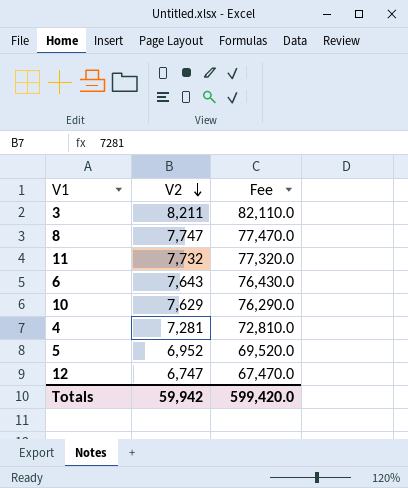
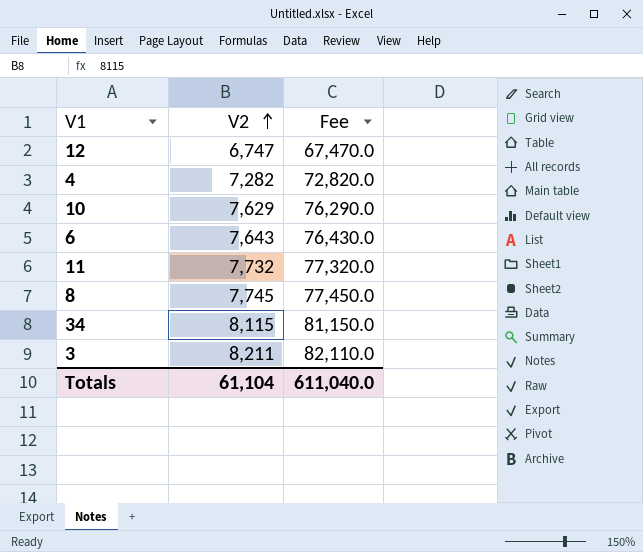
row order: V2 descending -> V2 ascending
row 5: 6,952 | 69,520.0 -> none
4 | V2: 7,281 -> 7,282
4 | Fee: 72,810.0 -> 72,820.0
8 | V2: 7,747 -> 7,745
8 | Fee: 77,470.0 -> 77,450.0
row 34: none -> 8,115 | 81,150.0
Totals | V2: 59,942 -> 61,104
Totals | Fee: 599,420.0 -> 611,040.0

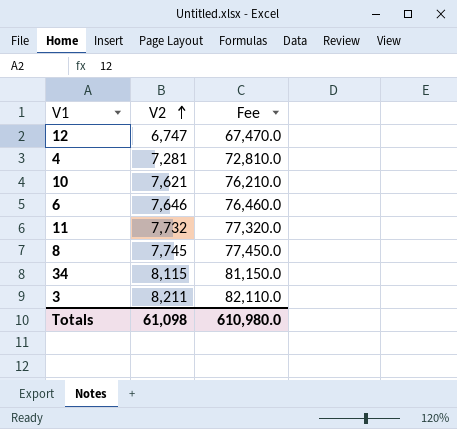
4 | V2: 7,282 -> 7,281
4 | Fee: 72,820.0 -> 72,810.0
10 | V2: 7,629 -> 7,621
10 | Fee: 76,290.0 -> 76,210.0
6 | V2: 7,643 -> 7,646
6 | Fee: 76,430.0 -> 76,460.0
Totals | V2: 61,104 -> 61,098
Totals | Fee: 611,040.0 -> 610,980.0

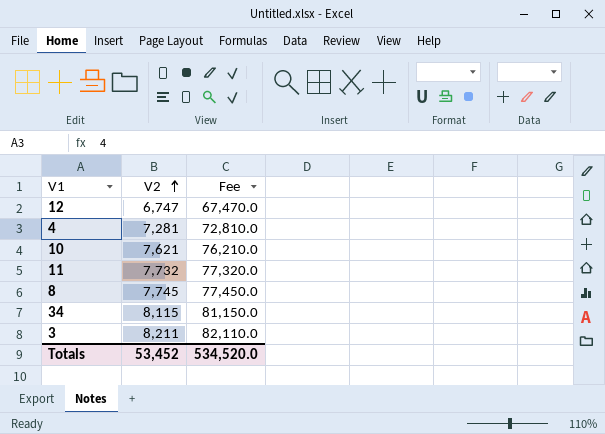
row 6: 7,646 | 76,460.0 -> none
Totals | V2: 61,098 -> 53,452
Totals | Fee: 610,980.0 -> 534,520.0

